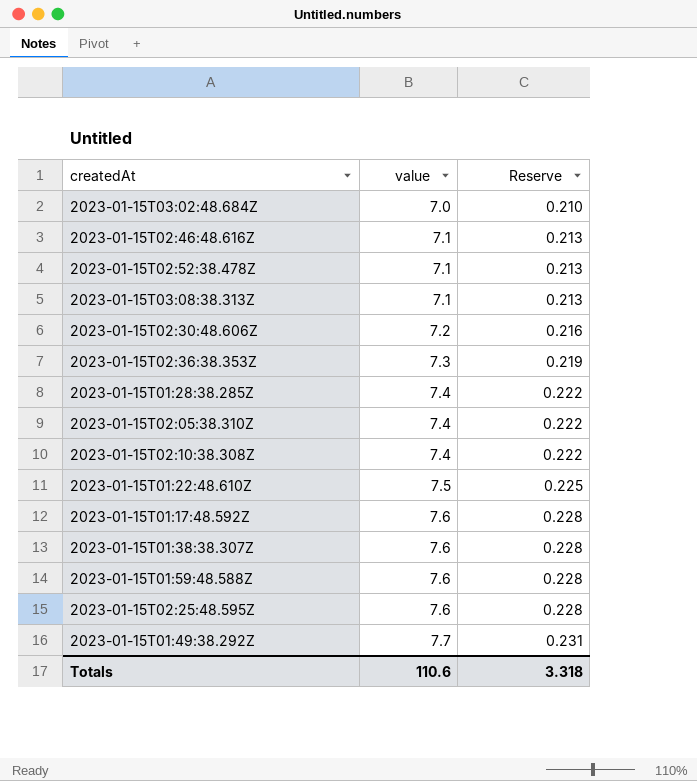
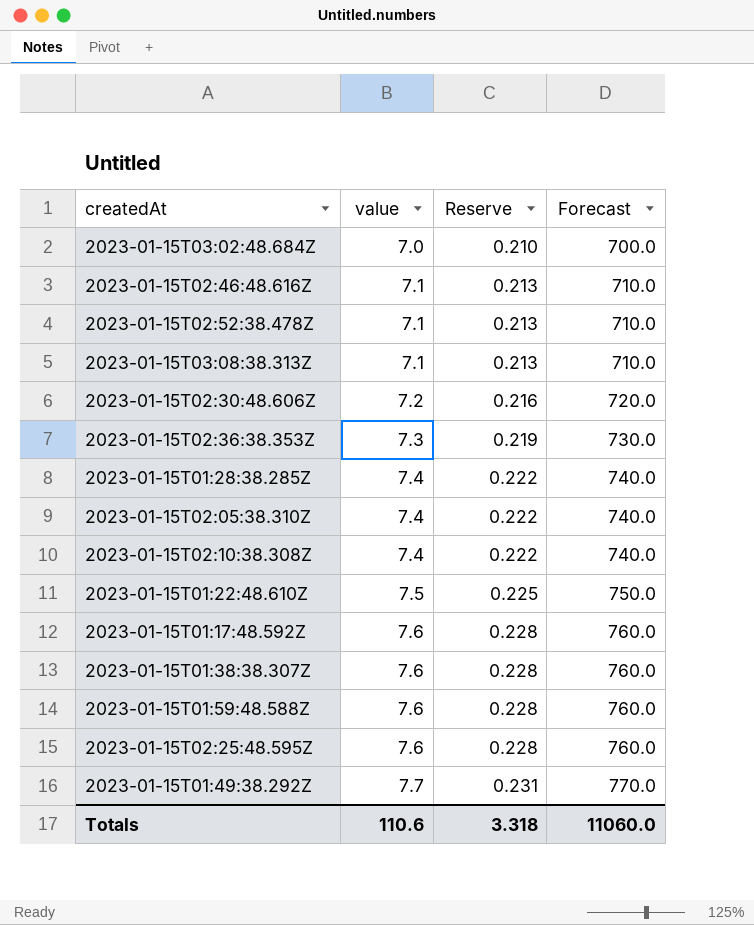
column Forecast | formula: none -> [value] * 100

